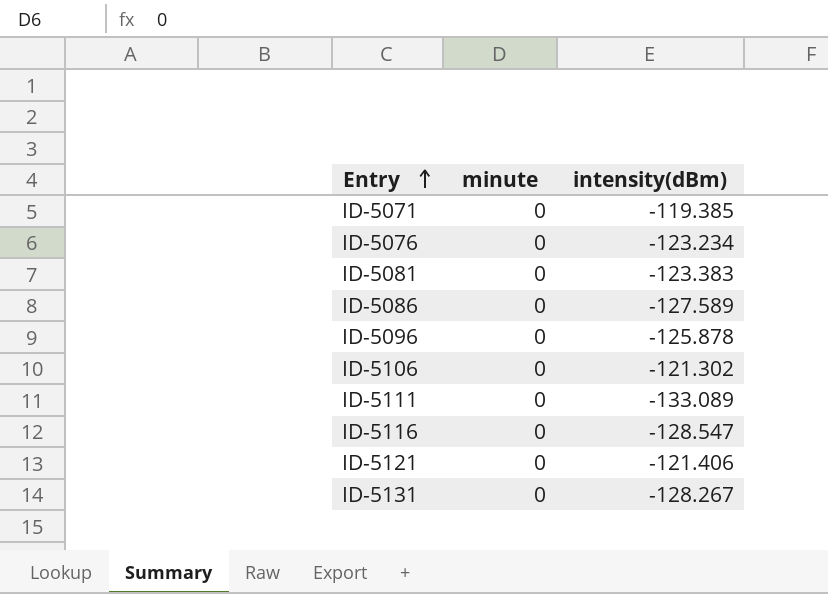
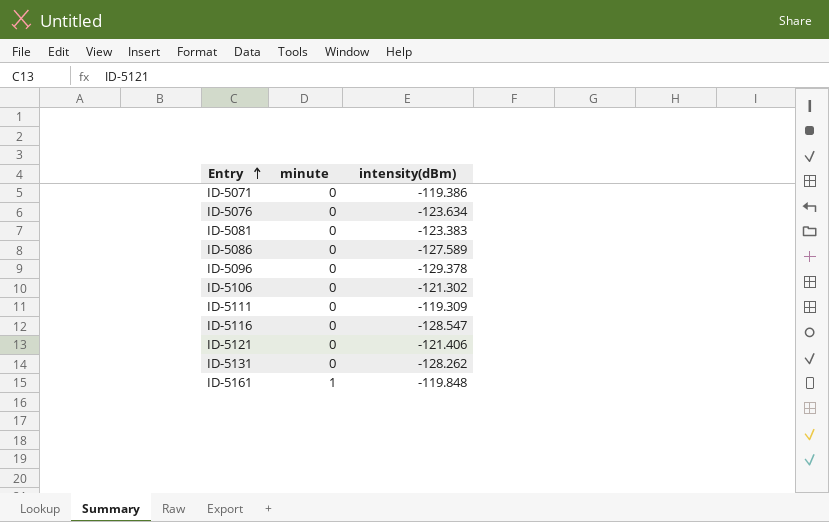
ID-5071 | intensity(dBm): -119.385 -> -119.386
ID-5076 | intensity(dBm): -123.234 -> -123.634
ID-5096 | intensity(dBm): -125.878 -> -129.378
ID-5111 | intensity(dBm): -133.089 -> -119.309
ID-5131 | intensity(dBm): -128.267 -> -128.262
row ID-5161: none -> 1 | -119.848

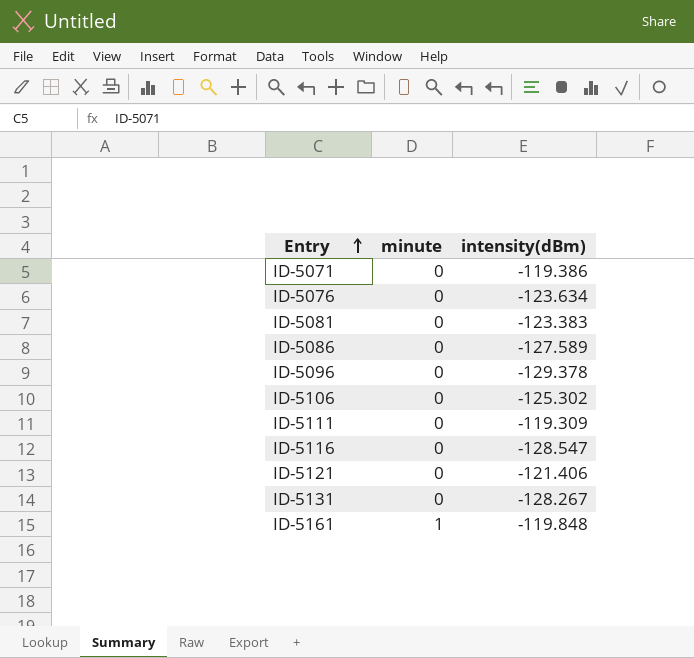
ID-5106 | intensity(dBm): -121.302 -> -125.302
ID-5131 | intensity(dBm): -128.262 -> -128.267

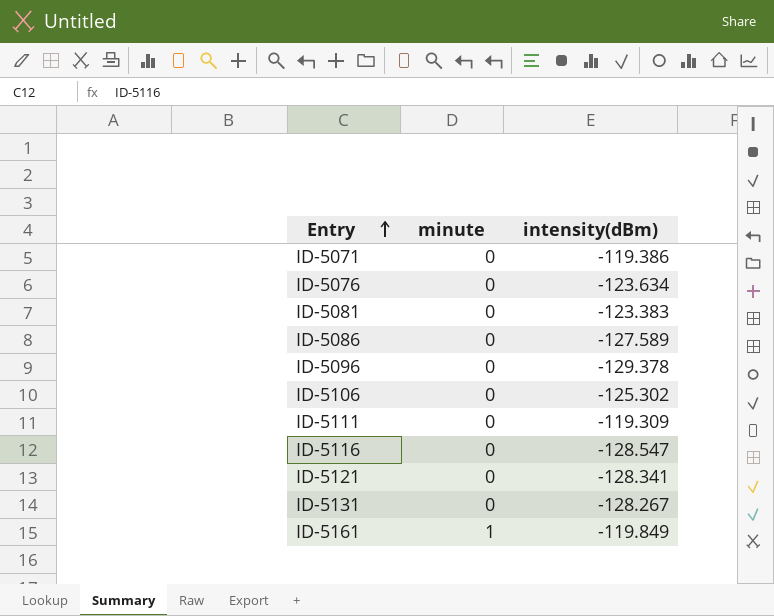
ID-5121 | intensity(dBm): -121.406 -> -128.341
ID-5161 | intensity(dBm): -119.848 -> -119.849

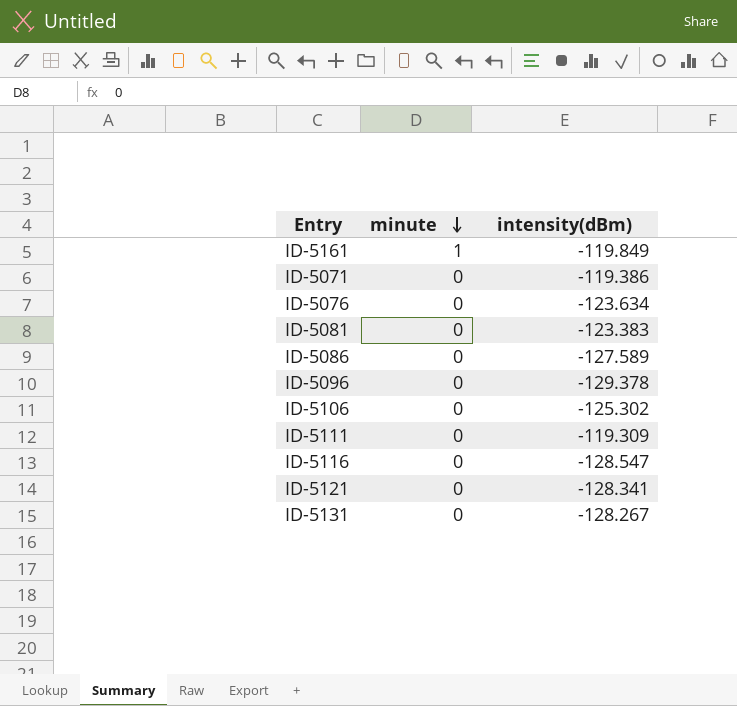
row order: Entry ascending -> minute descending

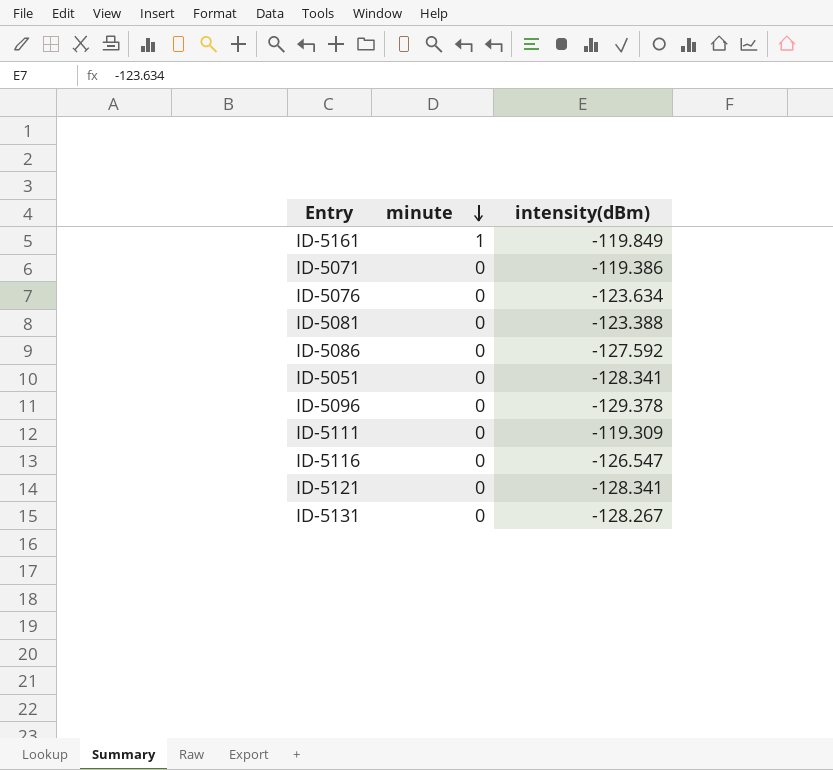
row ID-5106: 0 | -125.302 -> none
ID-5081 | intensity(dBm): -123.383 -> -123.388
ID-5086 | intensity(dBm): -127.589 -> -127.592
row ID-5051: none -> 0 | -128.341
ID-5116 | intensity(dBm): -128.547 -> -126.547

